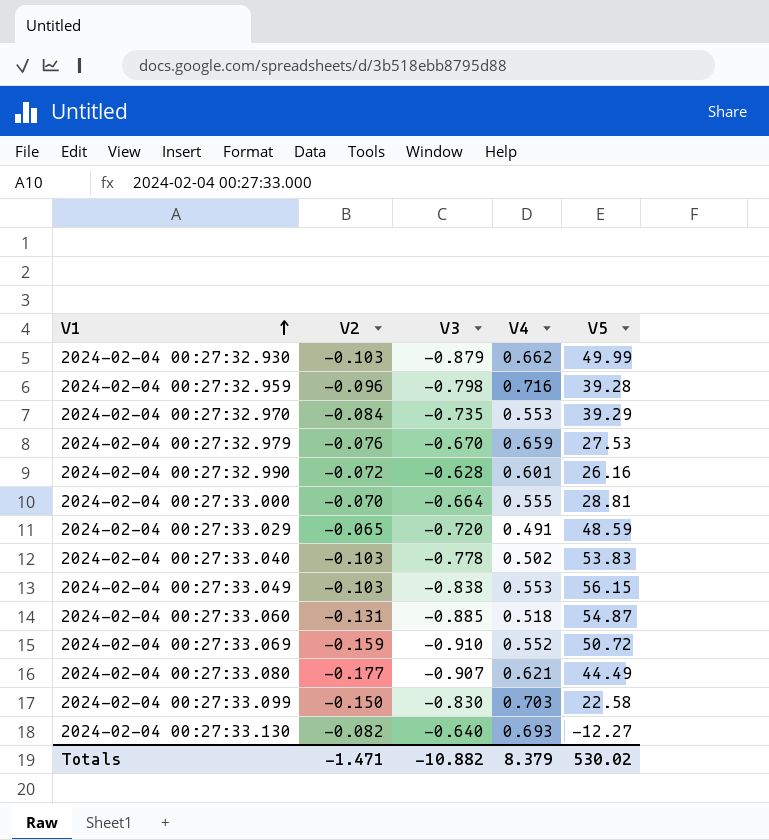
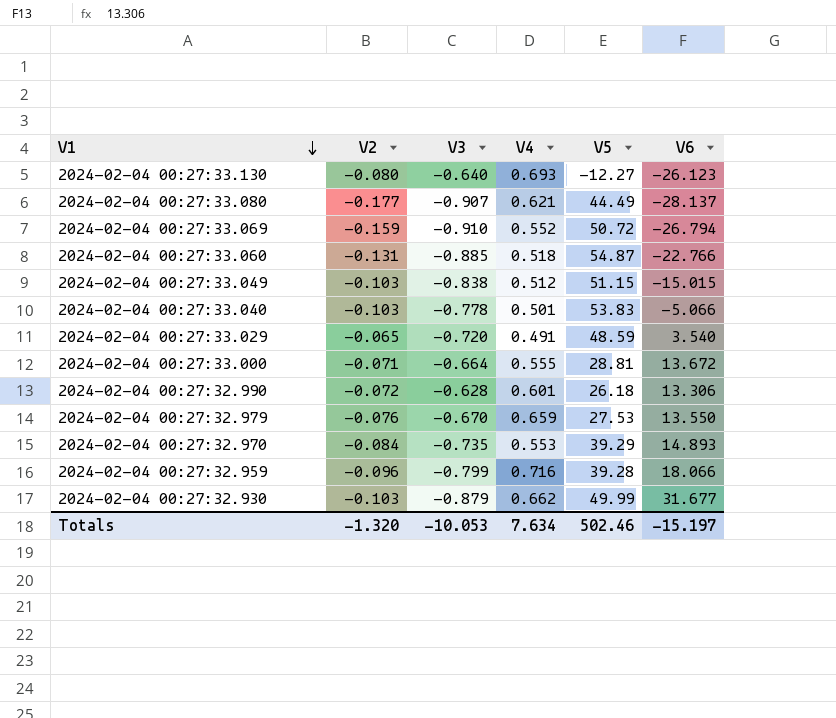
row order: V1 ascending -> V1 descending
column V6 | position: none -> 6
row 2024-02-04 00:27:33.099: -0.150 | -0.830 | 0.703 | 22.58 -> none
2024-02-04 00:27:33.130 | V2: -0.082 -> -0.080
2024-02-04 00:27:33.049 | V4: 0.553 -> 0.512
2024-02-04 00:27:33.049 | V5: 56.15 -> 51.15
2024-02-04 00:27:33.040 | V4: 0.502 -> 0.501
2024-02-04 00:27:33.000 | V2: -0.070 -> -0.071
2024-02-04 00:27:32.990 | V5: 26.16 -> 26.18
2024-02-04 00:27:32.959 | V3: -0.798 -> -0.799
Totals | V2: -1.471 -> -1.320
Totals | V3: -10.882 -> -10.053
Totals | V4: 8.379 -> 7.634
Totals | V5: 530.02 -> 502.46

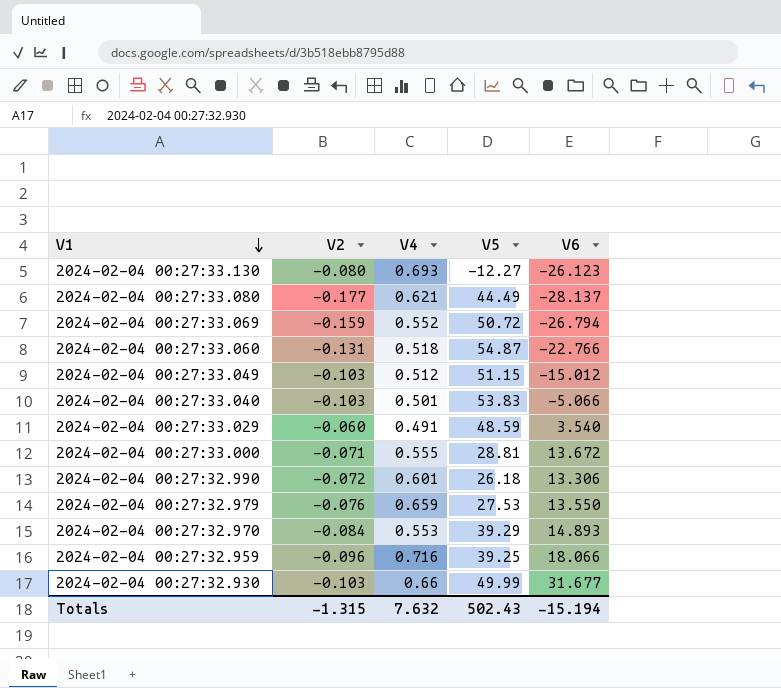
column V3 | position: 3 -> none
2024-02-04 00:27:33.049 | V6: -15.015 -> -15.012
2024-02-04 00:27:33.029 | V2: -0.065 -> -0.060
2024-02-04 00:27:32.959 | V5: 39.28 -> 39.25
2024-02-04 00:27:32.930 | V4: 0.662 -> 0.66
Totals | V2: -1.320 -> -1.315
Totals | V4: 7.634 -> 7.632
Totals | V5: 502.46 -> 502.43
Totals | V6: -15.197 -> -15.194

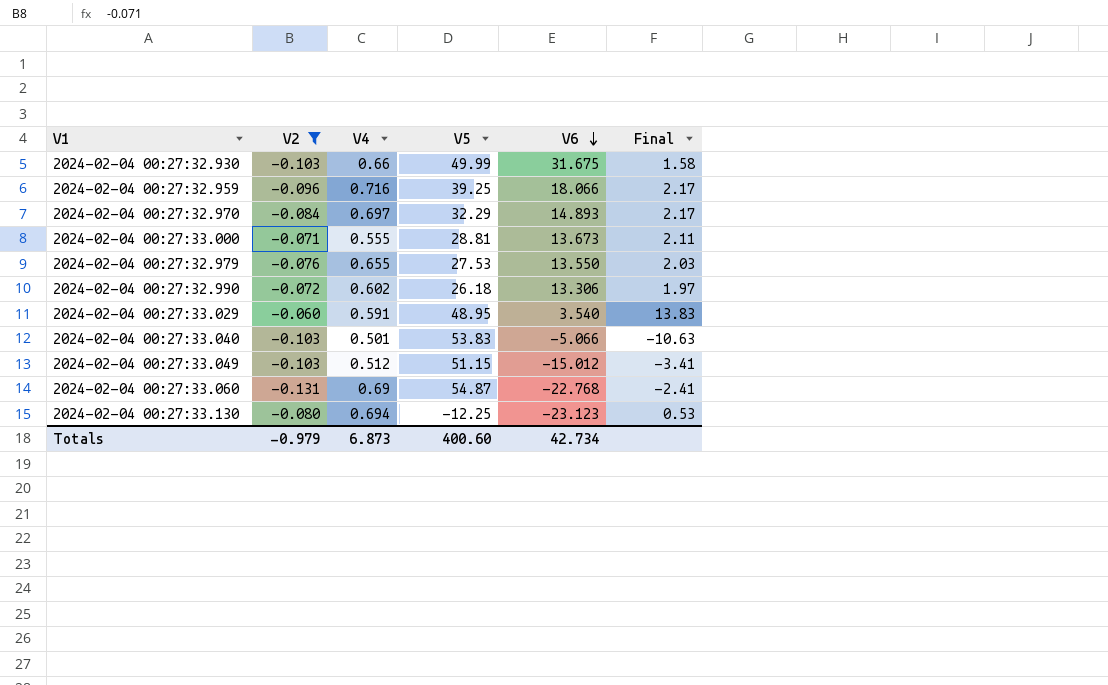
filter: none -> V2 >= -0.131
row order: V1 descending -> V6 descending
column Final | formula: none -> [V5] / [V6]
2024-02-04 00:27:32.930 | V6: 31.677 -> 31.675
2024-02-04 00:27:32.970 | V4: 0.553 -> 0.697
2024-02-04 00:27:32.970 | V5: 39.29 -> 32.29
2024-02-04 00:27:33.000 | V6: 13.672 -> 13.673
2024-02-04 00:27:32.979 | V4: 0.659 -> 0.655
2024-02-04 00:27:32.990 | V4: 0.601 -> 0.602
2024-02-04 00:27:33.029 | V4: 0.491 -> 0.591
2024-02-04 00:27:33.029 | V5: 48.59 -> 48.95
2024-02-04 00:27:33.060 | V4: 0.518 -> 0.69
2024-02-04 00:27:33.060 | V6: -22.766 -> -22.768
2024-02-04 00:27:33.130 | V4: 0.693 -> 0.694
2024-02-04 00:27:33.130 | V5: -12.27 -> -12.25
2024-02-04 00:27:33.130 | V6: -26.123 -> -23.123
Totals | V2: -1.315 -> -0.979
Totals | V4: 7.632 -> 6.873
Totals | V5: 502.43 -> 400.60
Totals | V6: -15.194 -> 42.734

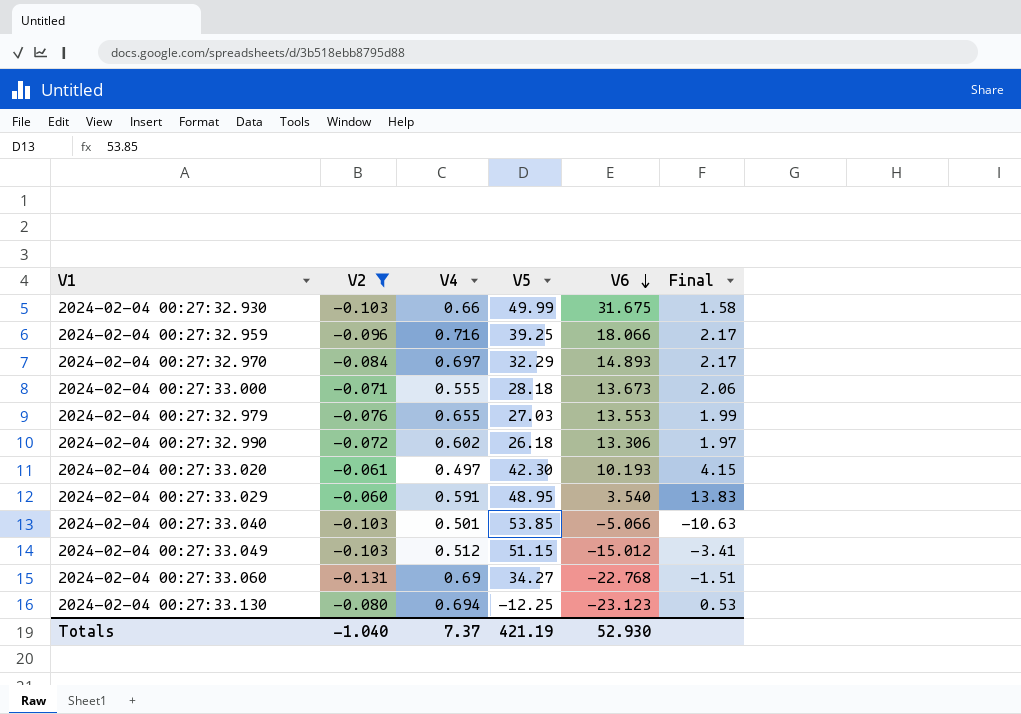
2024-02-04 00:27:33.000 | V5: 28.81 -> 28.18
2024-02-04 00:27:33.000 | Final: 2.11 -> 2.06
2024-02-04 00:27:32.979 | V5: 27.53 -> 27.03
2024-02-04 00:27:32.979 | V6: 13.550 -> 13.553
2024-02-04 00:27:32.979 | Final: 2.03 -> 1.99
row 2024-02-04 00:27:33.020: none -> -0.061 | 0.497 | 42.30 | 10.193 | 4.15
2024-02-04 00:27:33.040 | V5: 53.83 -> 53.85
2024-02-04 00:27:33.060 | V5: 54.87 -> 34.27
2024-02-04 00:27:33.060 | Final: -2.41 -> -1.51
Totals | V2: -0.979 -> -1.040
Totals | V4: 6.873 -> 7.37
Totals | V5: 400.60 -> 421.19
Totals | V6: 42.734 -> 52.930

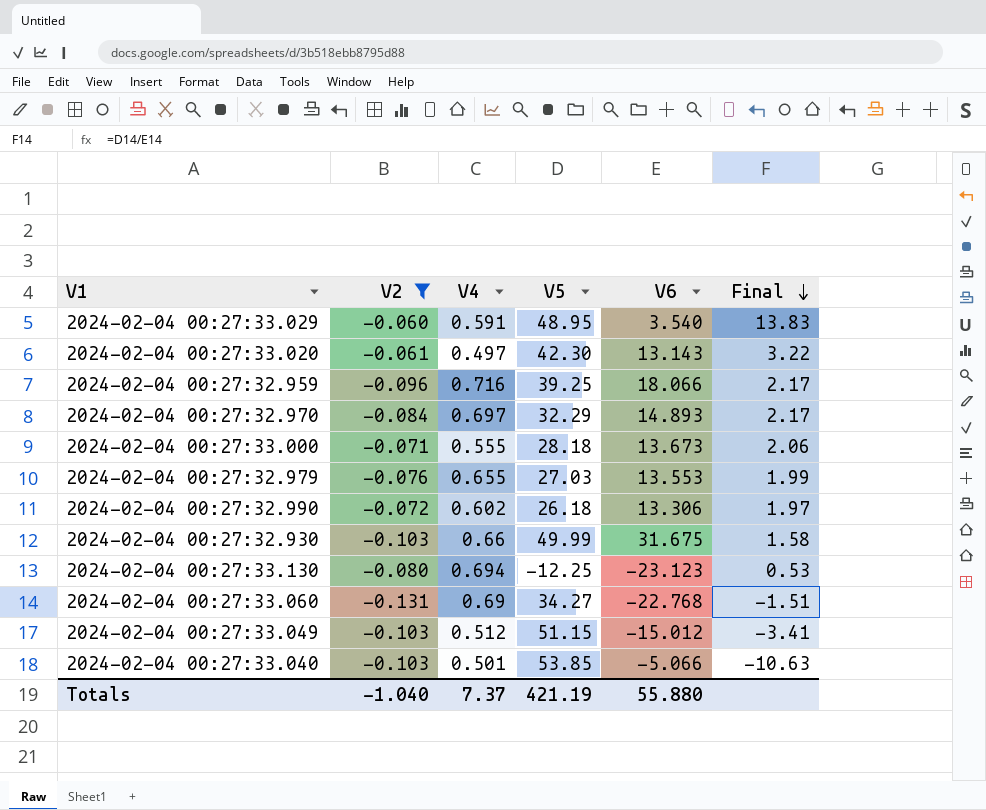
row order: V6 descending -> Final descending
2024-02-04 00:27:33.020 | V6: 10.193 -> 13.143
2024-02-04 00:27:33.020 | Final: 4.15 -> 3.22
Totals | V6: 52.930 -> 55.880

